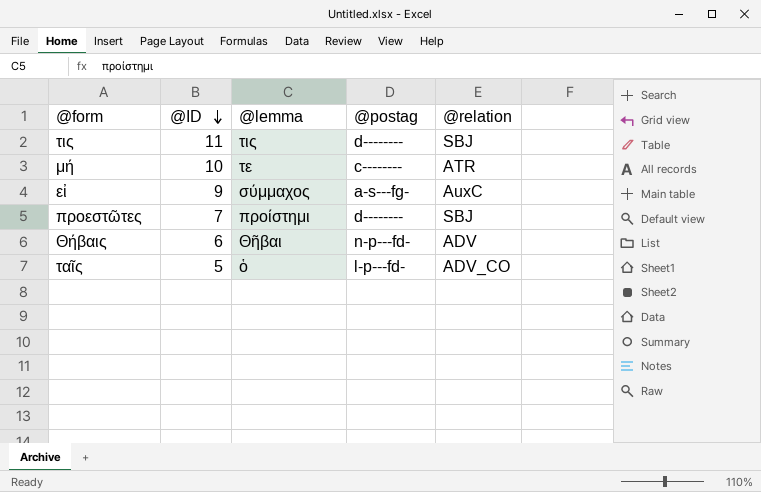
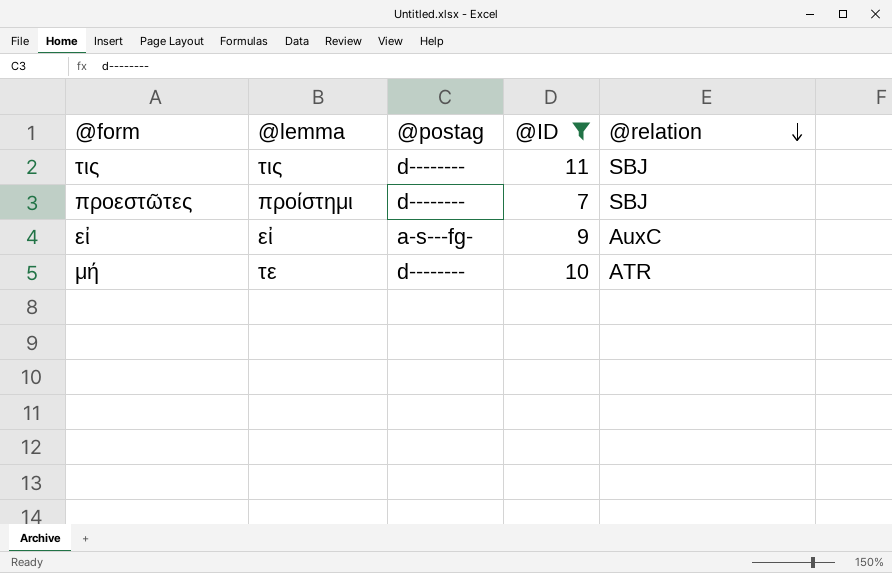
filter: none -> @ID >= 7
row order: @ID descending -> @relation descending
column @ID | position: 2 -> 4
εἰ | @lemma: σύμμαχος -> εἰ
μή | @postag: c-------- -> d--------

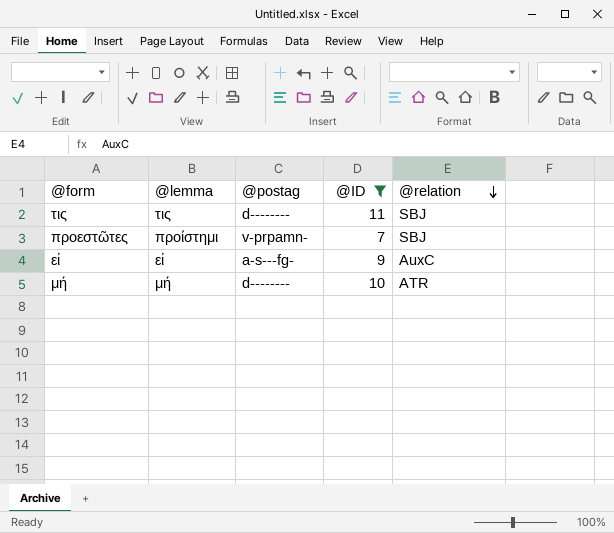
προεστῶτες | @postag: d-------- -> v-prpamn-
μή | @lemma: τε -> μή

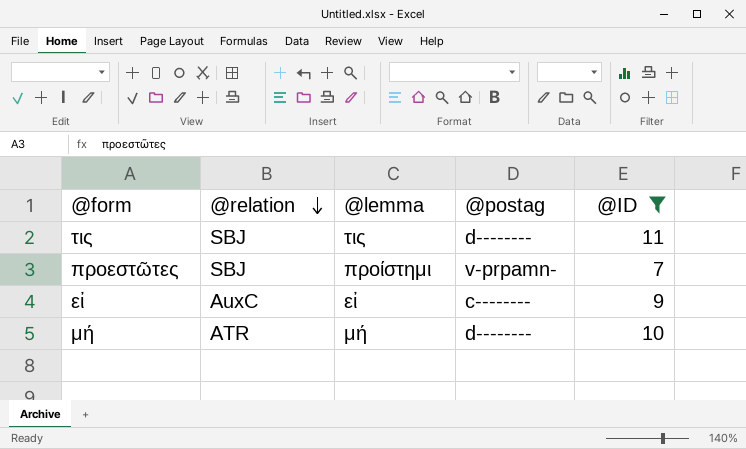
column @relation | position: 5 -> 2
εἰ | @postag: a-s---fg- -> c--------

